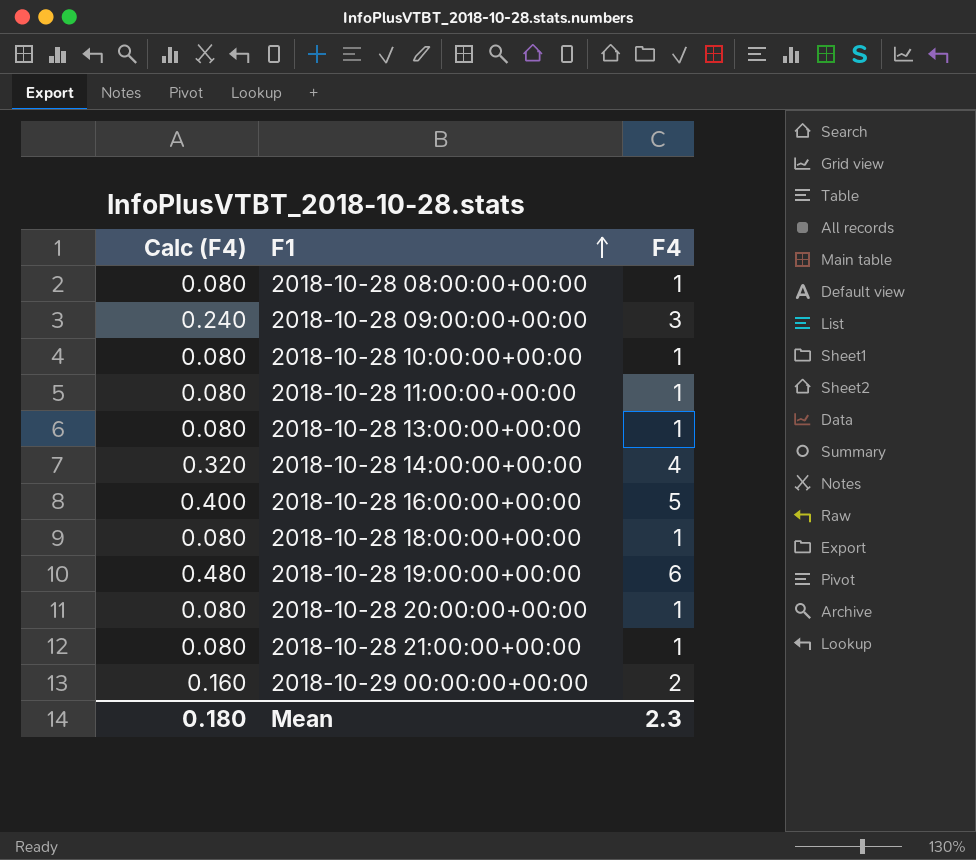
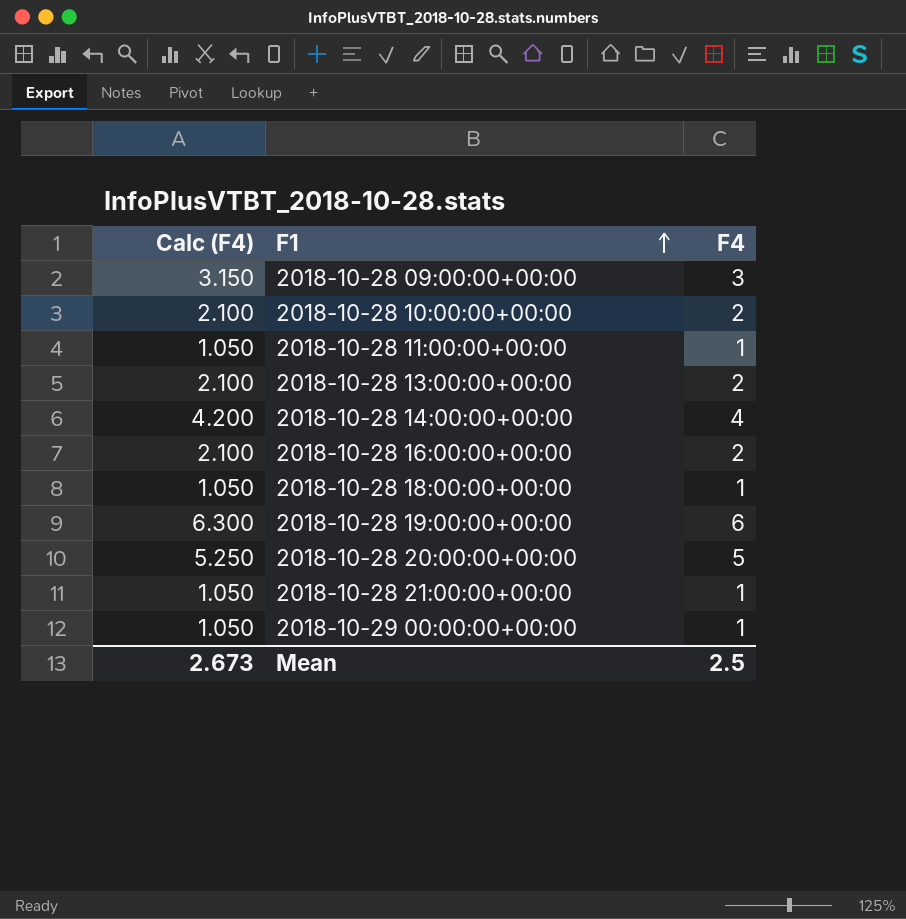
column Calc (F4) | formula: [F4] * 0.08 -> [F4] * 1.05
row 2018-10-28 08:00:00+00:00: 0.080 | 1 -> none
2018-10-28 10:00:00+00:00 | F4: 1 -> 2
2018-10-28 13:00:00+00:00 | F4: 1 -> 2
2018-10-28 16:00:00+00:00 | F4: 5 -> 2
2018-10-28 20:00:00+00:00 | F4: 1 -> 5
2018-10-29 00:00:00+00:00 | F4: 2 -> 1
Mean | Calc (F4): 0.180 -> 2.673
Mean | F4: 2.3 -> 2.5

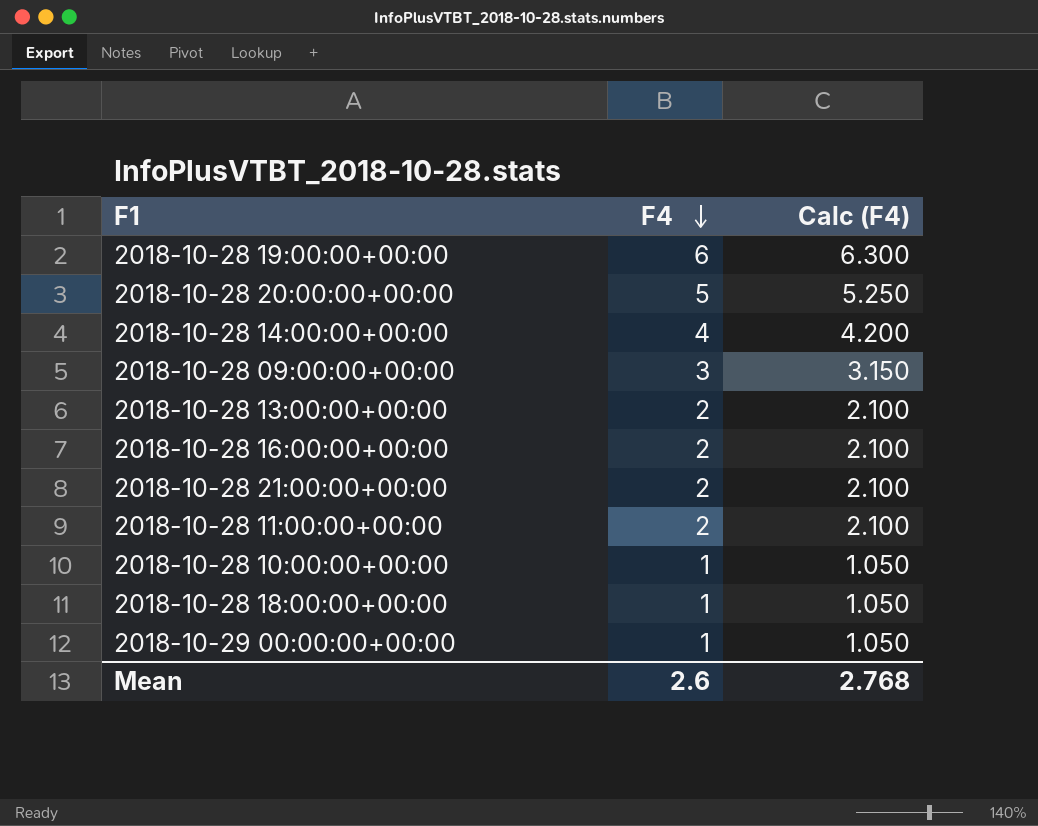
row order: F1 ascending -> F4 descending
column Calc (F4) | position: 1 -> 3
2018-10-28 21:00:00+00:00 | F4: 1 -> 2
2018-10-28 21:00:00+00:00 | Calc (F4): 1.050 -> 2.100
2018-10-28 11:00:00+00:00 | F4: 1 -> 2
2018-10-28 11:00:00+00:00 | Calc (F4): 1.050 -> 2.100
2018-10-28 10:00:00+00:00 | F4: 2 -> 1
2018-10-28 10:00:00+00:00 | Calc (F4): 2.100 -> 1.050
Mean | F4: 2.5 -> 2.6
Mean | Calc (F4): 2.673 -> 2.768

